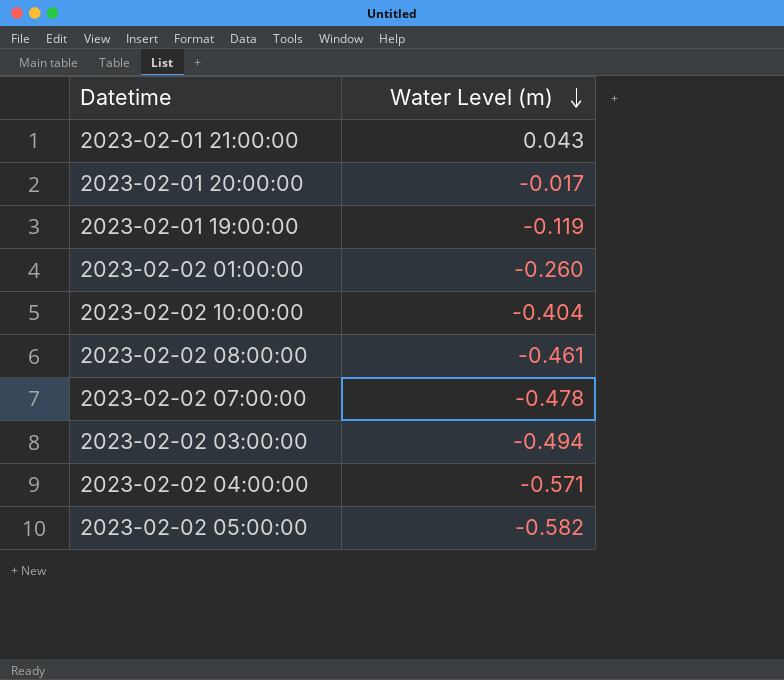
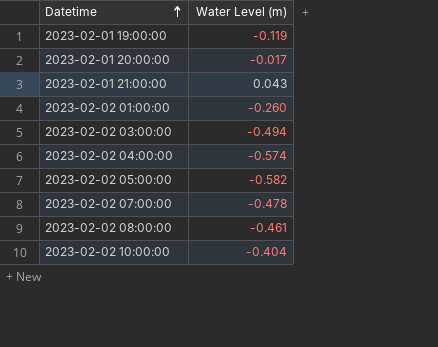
row order: Water Level (m) descending -> Datetime ascending
2023-02-02 04:00:00 | Water Level (m): -0.571 -> -0.574

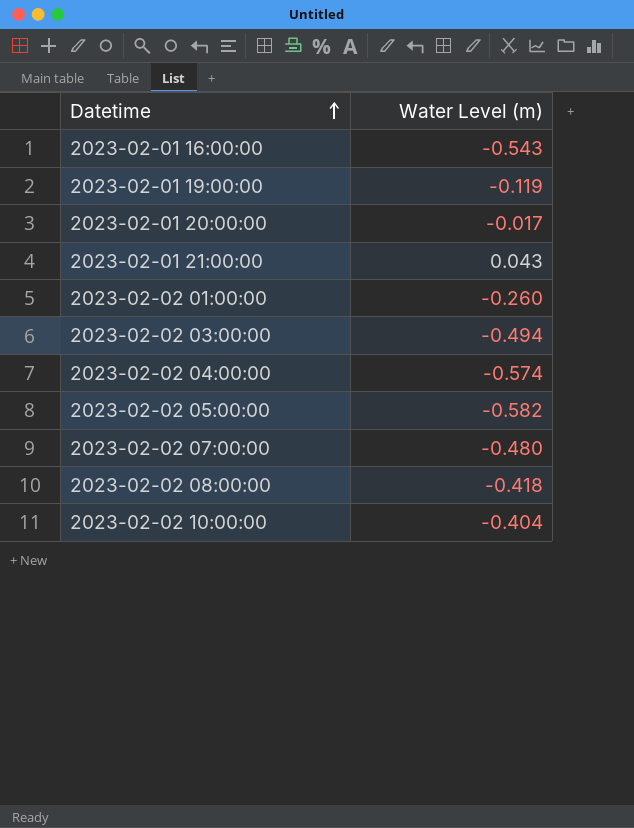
row 2023-02-01 16:00:00: none -> -0.543
2023-02-02 07:00:00 | Water Level (m): -0.478 -> -0.480
2023-02-02 08:00:00 | Water Level (m): -0.461 -> -0.418

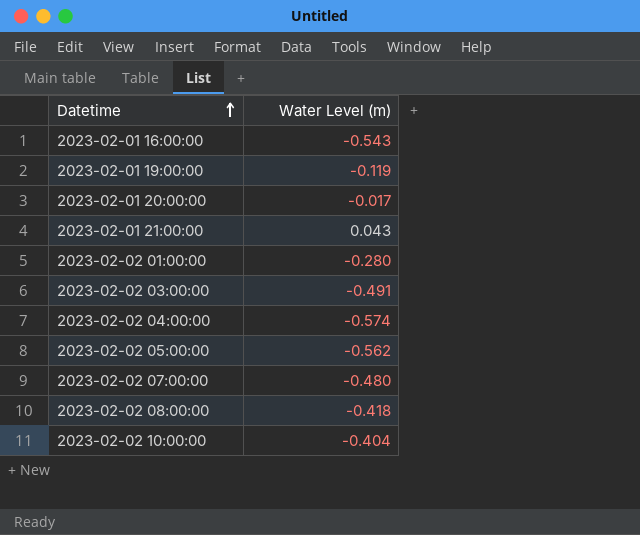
2023-02-02 01:00:00 | Water Level (m): -0.260 -> -0.280
2023-02-02 03:00:00 | Water Level (m): -0.494 -> -0.491
2023-02-02 05:00:00 | Water Level (m): -0.582 -> -0.562

